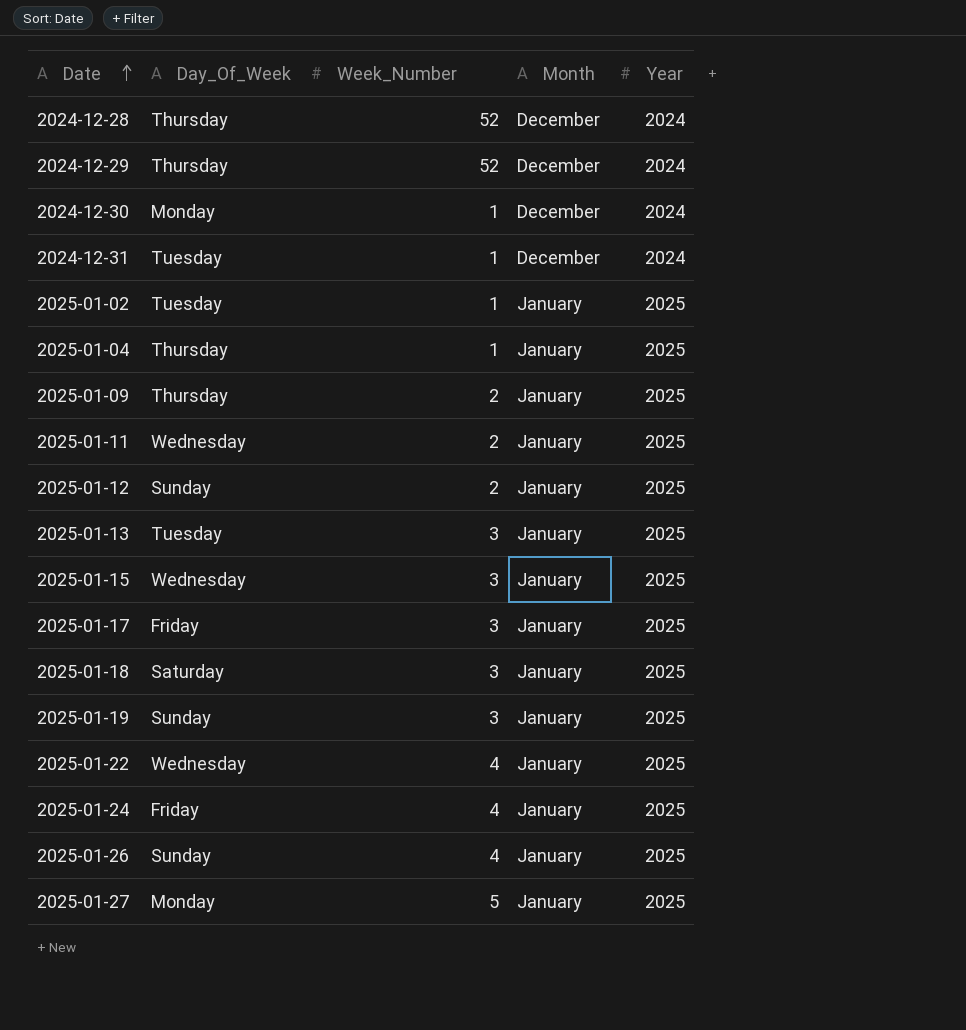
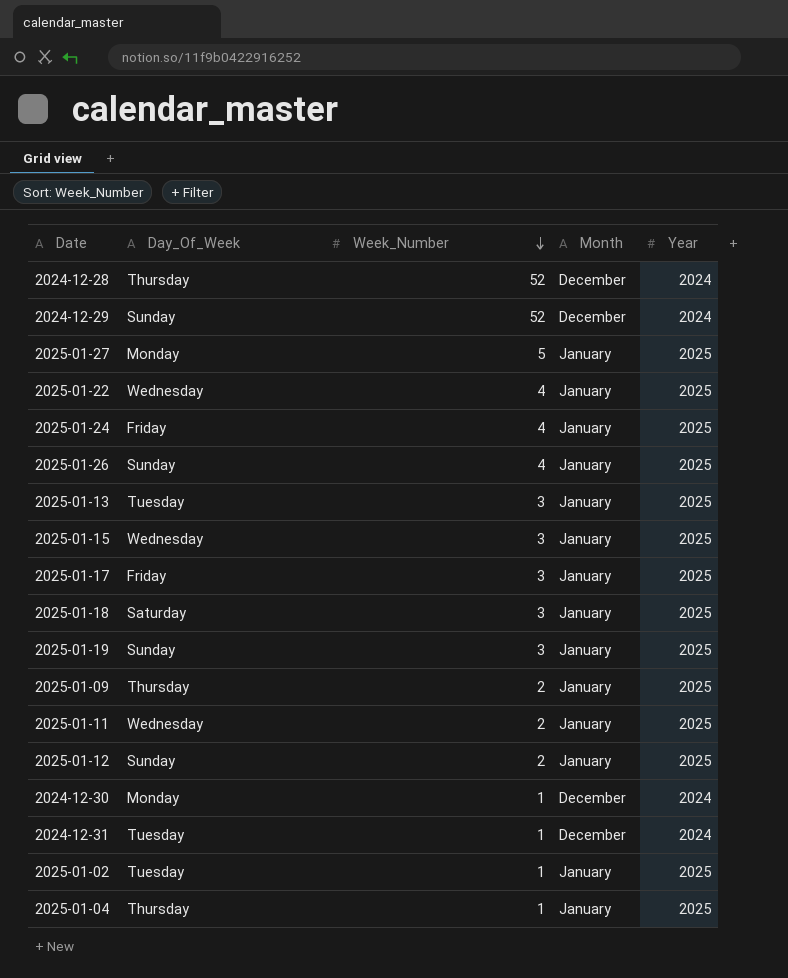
row order: Date ascending -> Week_Number descending
2024-12-29 | Day_Of_Week: Thursday -> Sunday

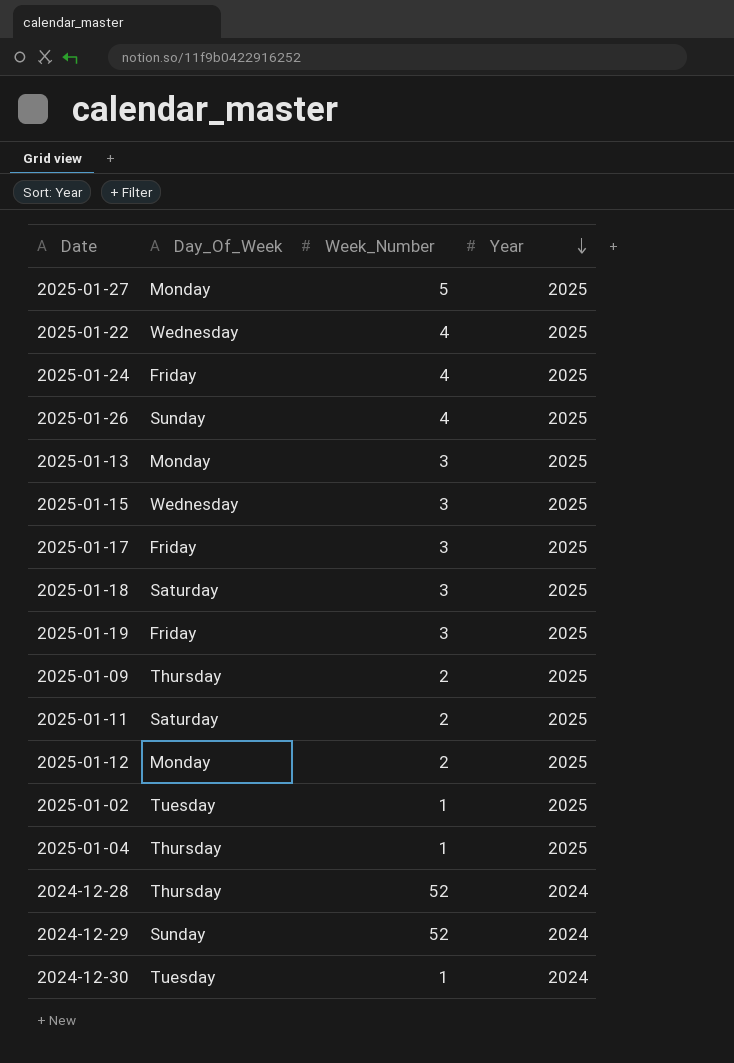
row order: Week_Number descending -> Year descending
column Month | position: 4 -> none
row 2024-12-31: Tuesday | 1 | December | 2024 -> none
2025-01-13 | Day_Of_Week: Tuesday -> Monday
2025-01-19 | Day_Of_Week: Sunday -> Friday
2025-01-11 | Day_Of_Week: Wednesday -> Saturday
2025-01-12 | Day_Of_Week: Sunday -> Monday
2024-12-30 | Day_Of_Week: Monday -> Tuesday

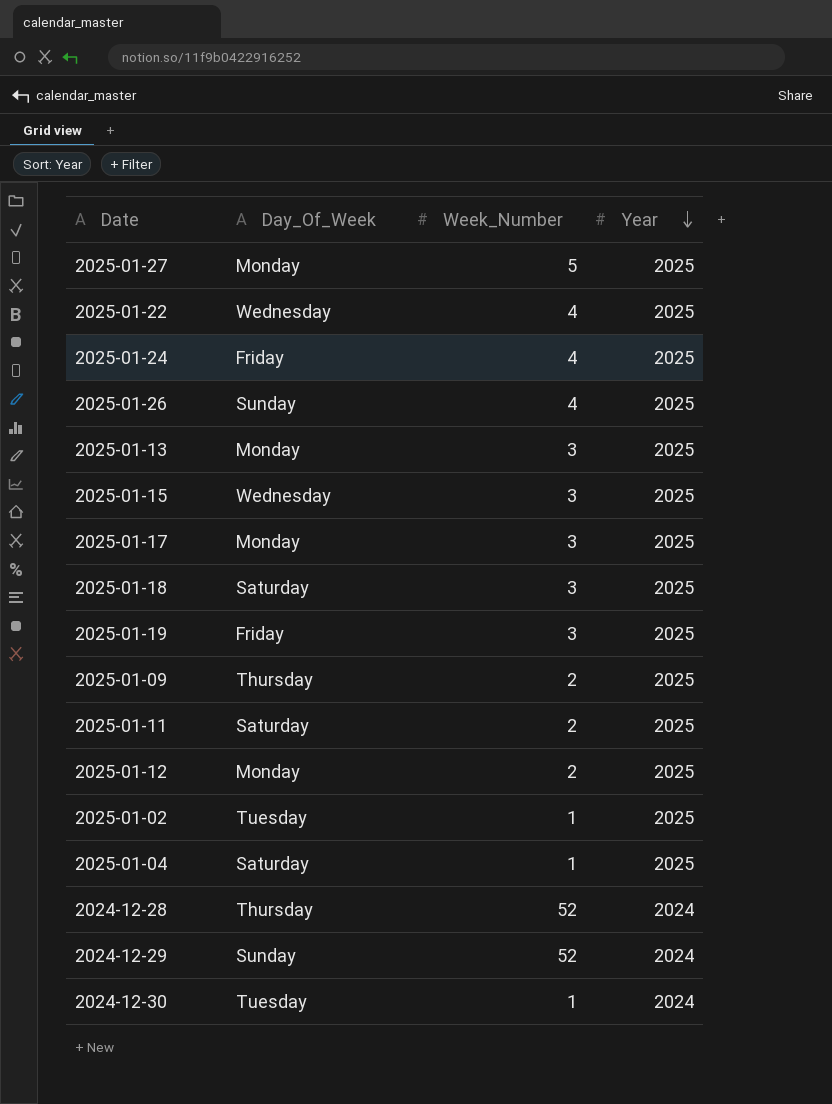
2025-01-17 | Day_Of_Week: Friday -> Monday
2025-01-04 | Day_Of_Week: Thursday -> Saturday

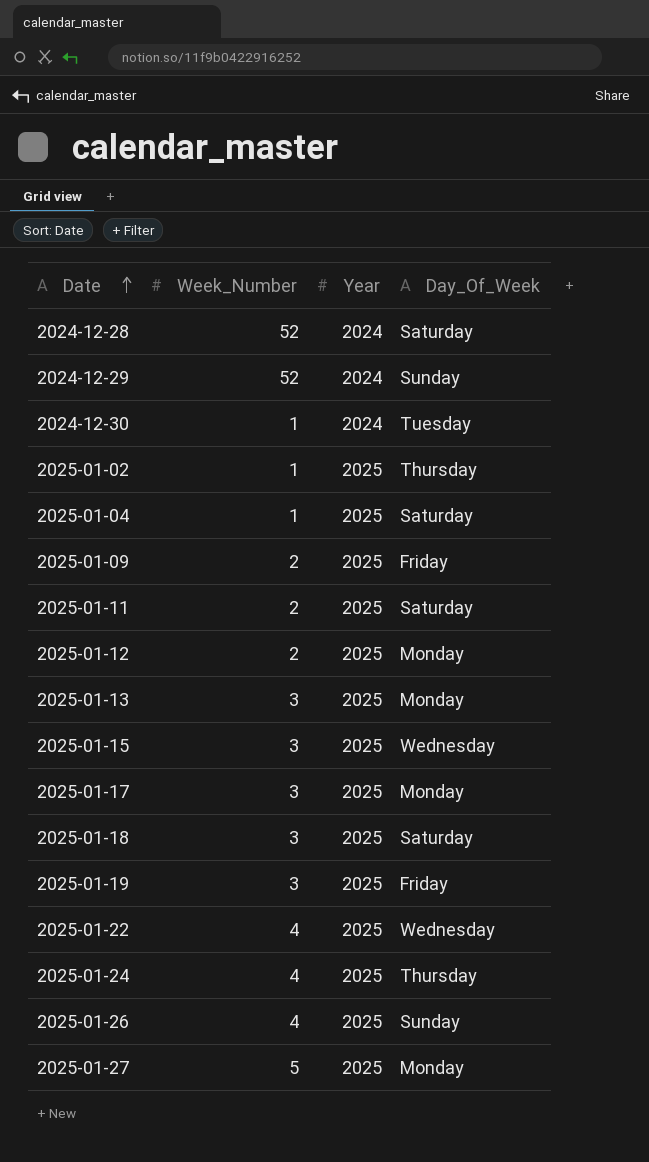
row order: Year descending -> Date ascending
column Day_Of_Week | position: 2 -> 4
2024-12-28 | Day_Of_Week: Thursday -> Saturday
2025-01-02 | Day_Of_Week: Tuesday -> Thursday
2025-01-09 | Day_Of_Week: Thursday -> Friday
2025-01-24 | Day_Of_Week: Friday -> Thursday

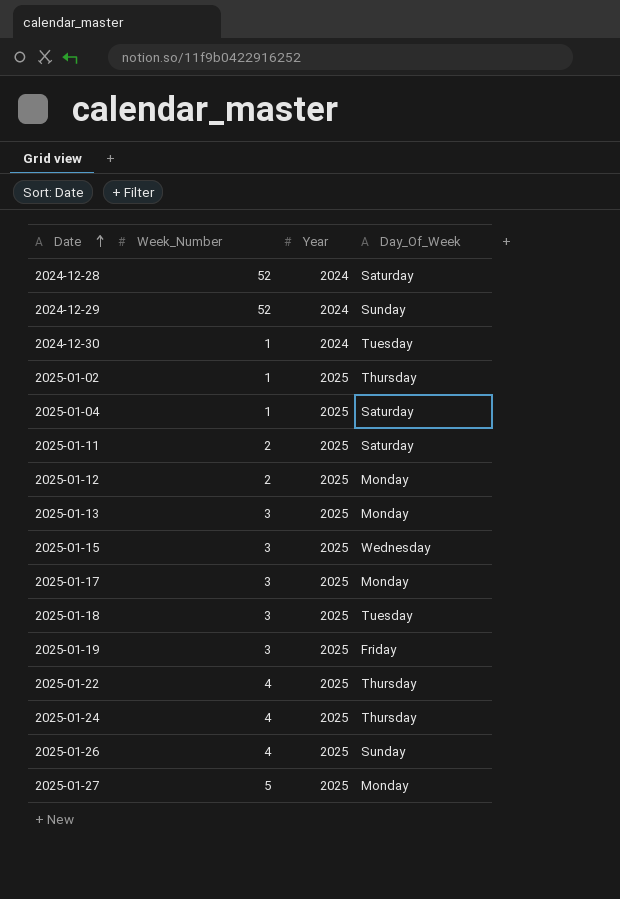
row 2025-01-09: 2 | 2025 | Friday -> none
2025-01-18 | Day_Of_Week: Saturday -> Tuesday
2025-01-22 | Day_Of_Week: Wednesday -> Thursday

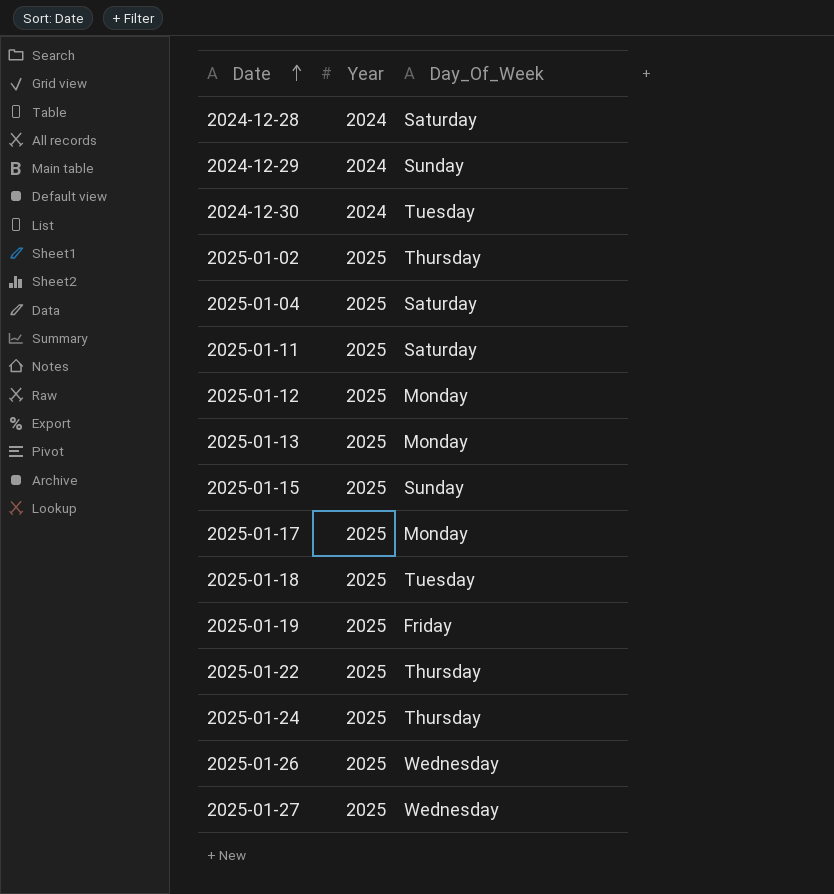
column Week_Number | position: 2 -> none
2025-01-15 | Day_Of_Week: Wednesday -> Sunday
2025-01-26 | Day_Of_Week: Sunday -> Wednesday
2025-01-27 | Day_Of_Week: Monday -> Wednesday

